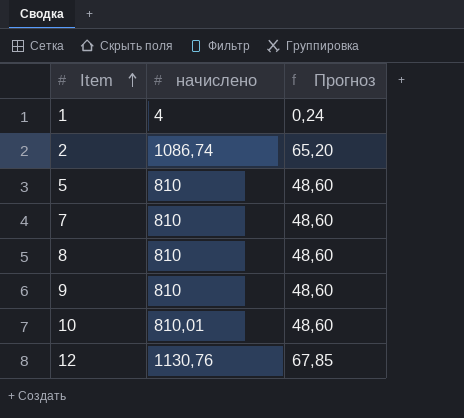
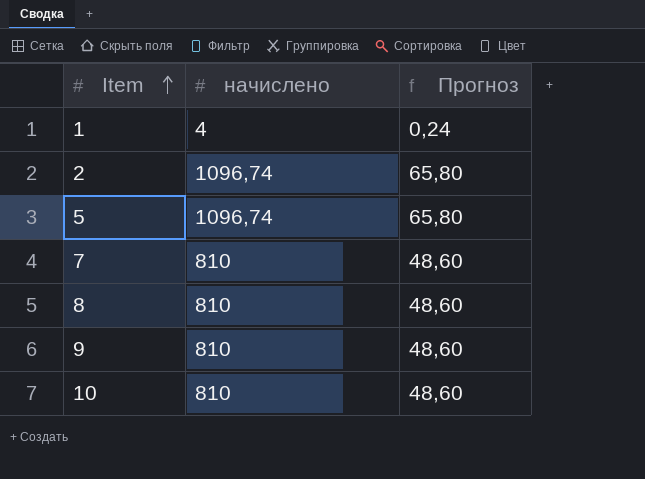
row 12: 1130,76 | 67,85 -> none
2 | начислено: 1086,74 -> 1096,74
2 | Прогноз: 65,20 -> 65,80
5 | начислено: 810 -> 1096,74
5 | Прогноз: 48,60 -> 65,80
10 | начислено: 810,01 -> 810

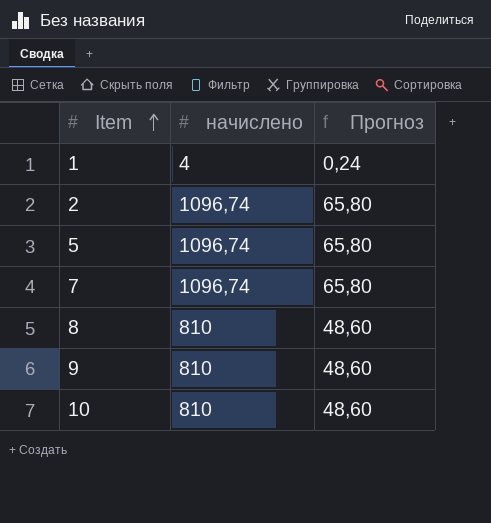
7 | начислено: 810 -> 1096,74
7 | Прогноз: 48,60 -> 65,80

